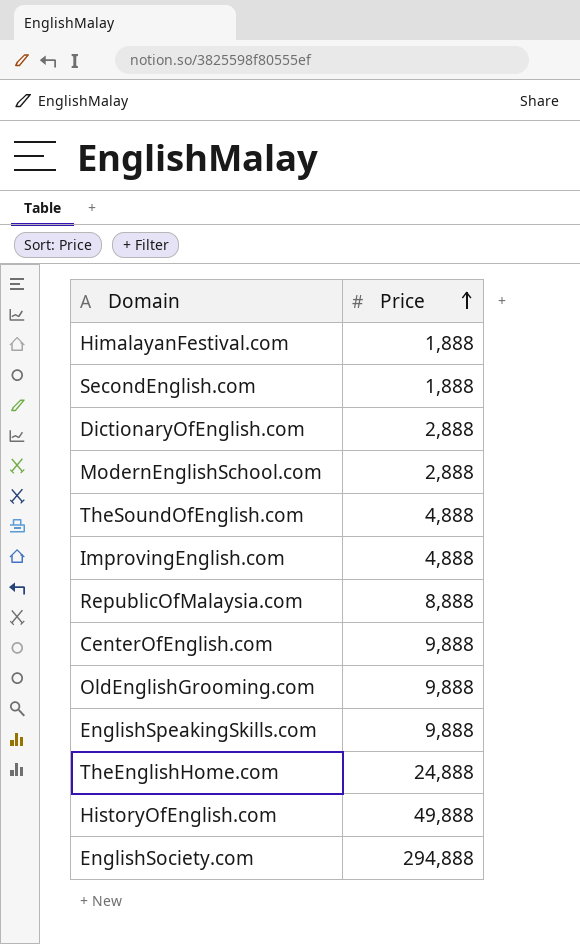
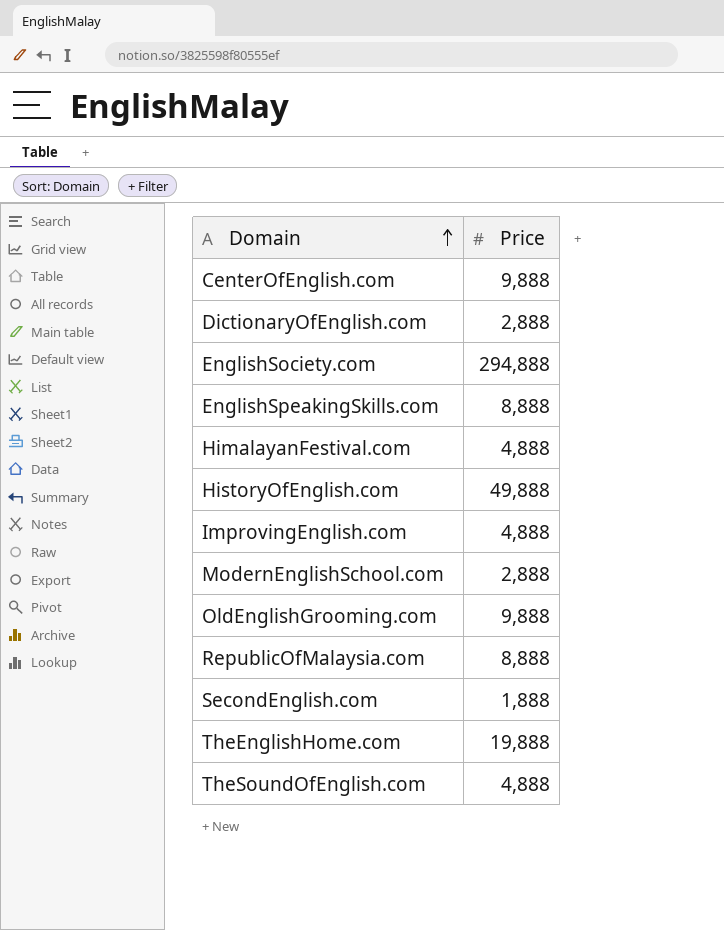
row order: Price ascending -> Domain ascending
EnglishSpeakingSkills.com | Price: 9,888 -> 8,888
HimalayanFestival.com | Price: 1,888 -> 4,888
TheEnglishHome.com | Price: 24,888 -> 19,888

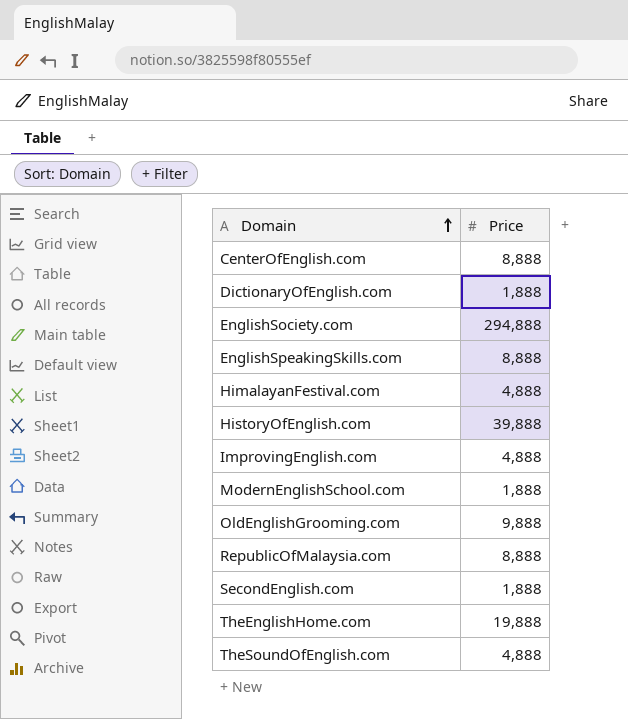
CenterOfEnglish.com | Price: 9,888 -> 8,888
DictionaryOfEnglish.com | Price: 2,888 -> 1,888
HistoryOfEnglish.com | Price: 49,888 -> 39,888
ModernEnglishSchool.com | Price: 2,888 -> 1,888

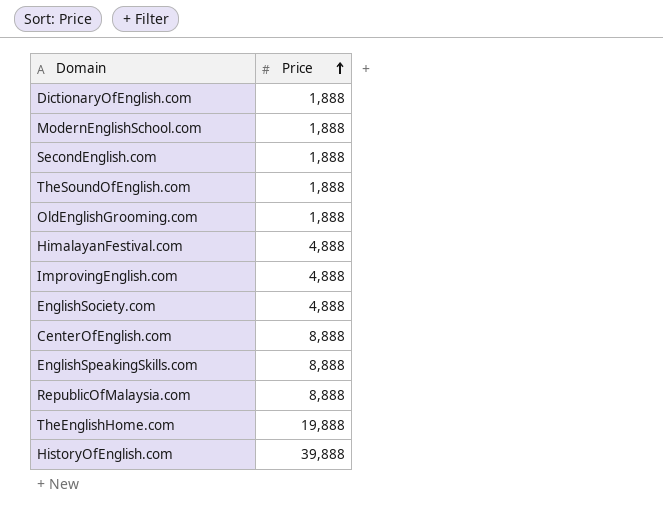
row order: Domain ascending -> Price ascending
TheSoundOfEnglish.com | Price: 4,888 -> 1,888
OldEnglishGrooming.com | Price: 9,888 -> 1,888
EnglishSociety.com | Price: 294,888 -> 4,888

